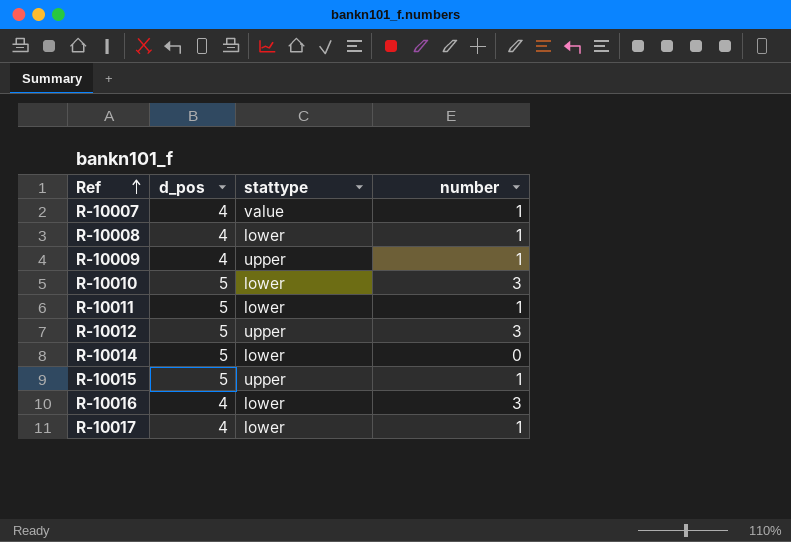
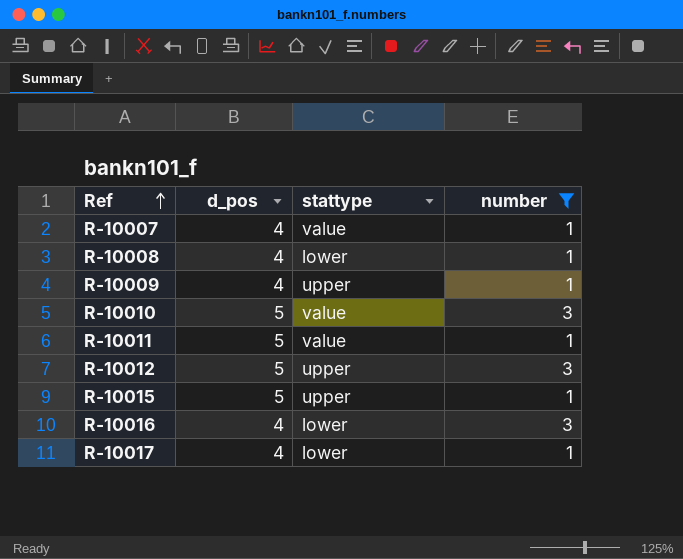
filter: none -> number != 0
R-10010 | stattype: lower -> value
R-10011 | stattype: lower -> value

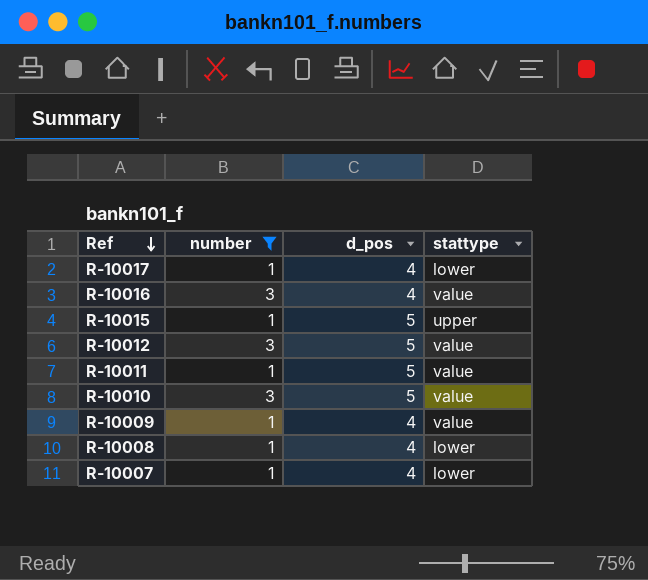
row order: Ref ascending -> Ref descending
column number | position: 4 -> 2
R-10016 | stattype: lower -> value
R-10012 | stattype: upper -> value
R-10009 | stattype: upper -> value
R-10007 | stattype: value -> lower

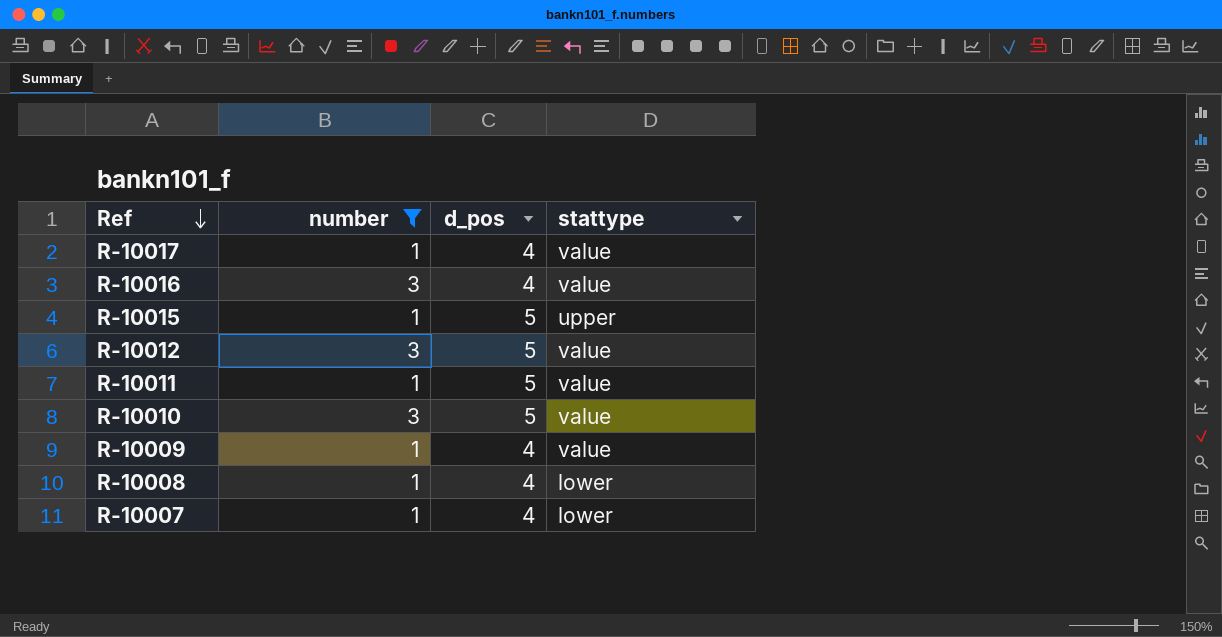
R-10017 | stattype: lower -> value

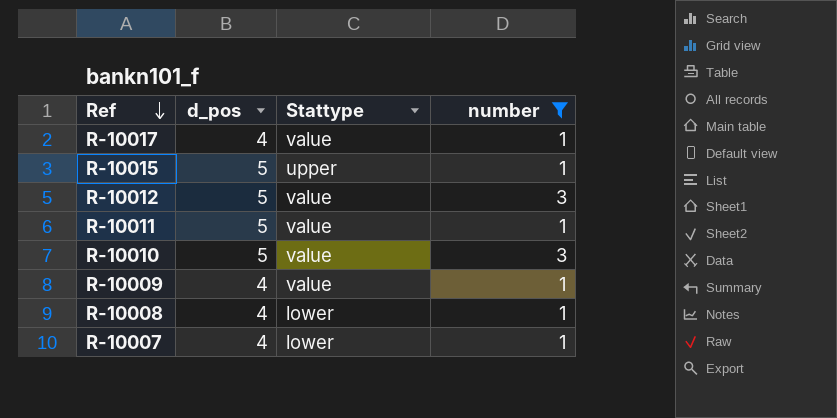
column name: stattype -> Stattype
column number | position: 2 -> 4
row R-10016: 3 | 4 | value -> none

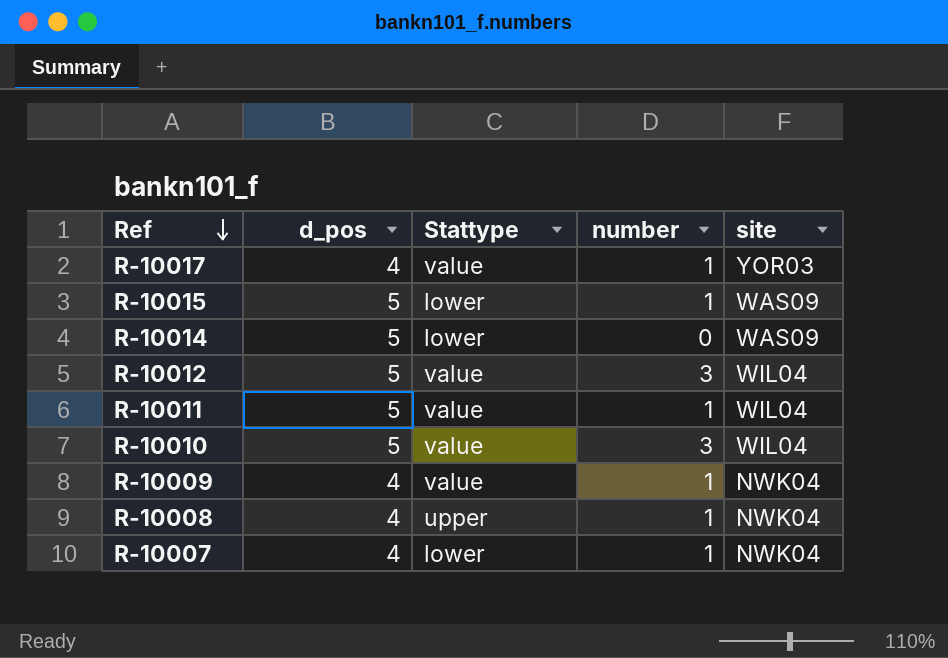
filter: number != 0 -> none
column site | position: none -> 5
R-10015 | Stattype: upper -> lower
R-10008 | Stattype: lower -> upper

